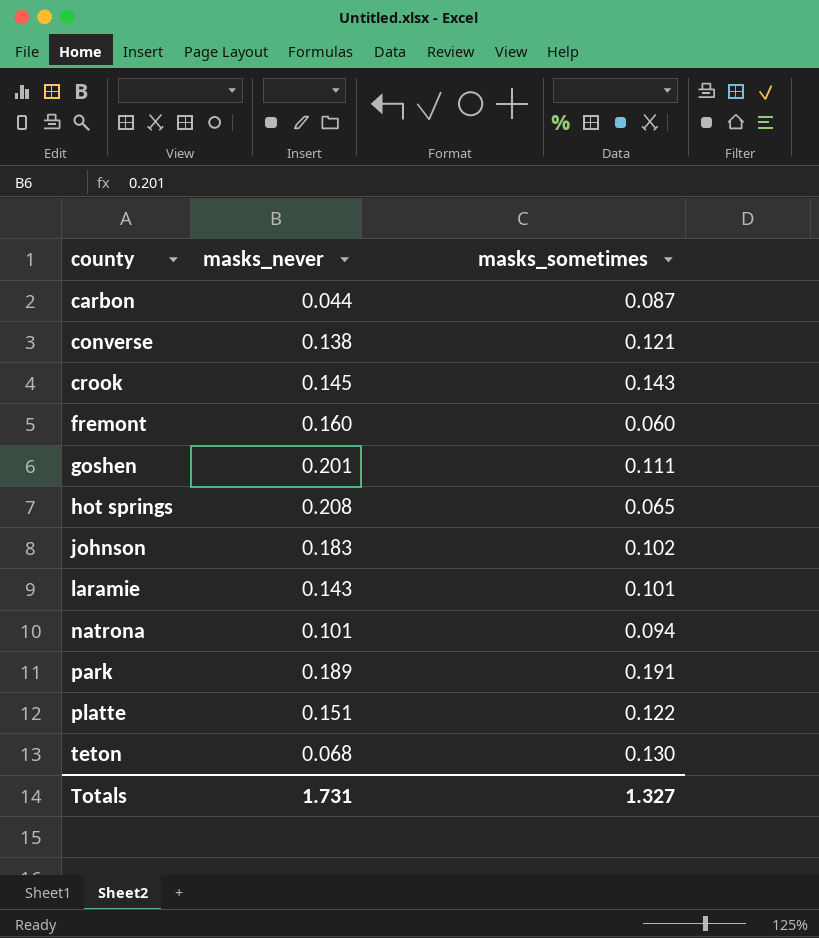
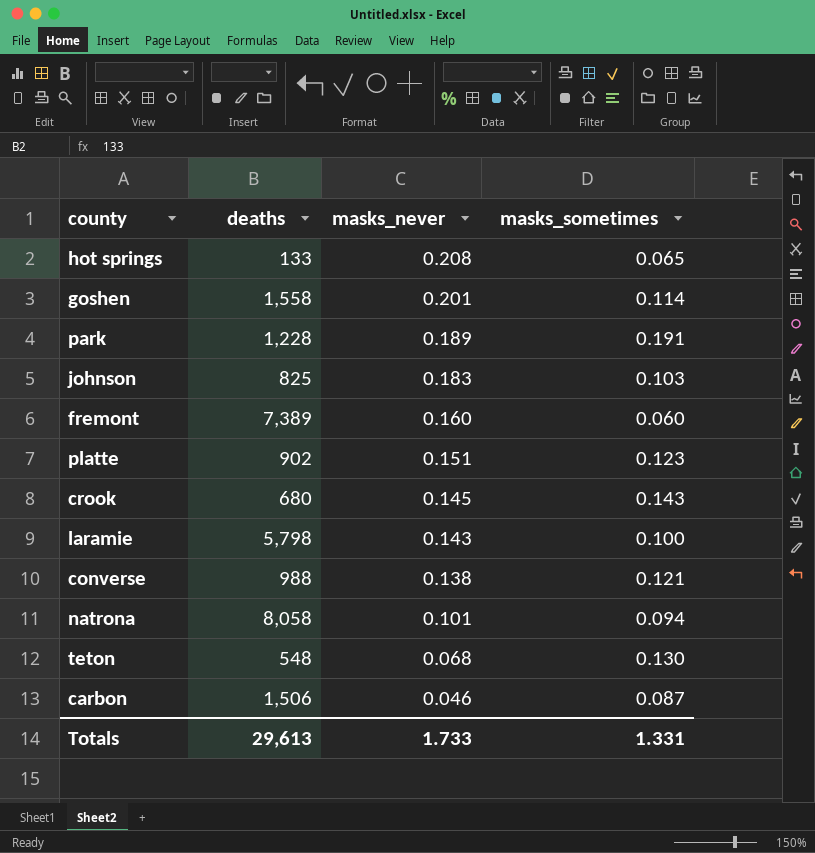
row order: county ascending -> masks_never descending
column deaths | position: none -> 2
goshen | masks_sometimes: 0.111 -> 0.114
johnson | masks_sometimes: 0.102 -> 0.103
platte | masks_sometimes: 0.122 -> 0.123
laramie | masks_sometimes: 0.101 -> 0.100
carbon | masks_never: 0.044 -> 0.046
Totals | masks_never: 1.731 -> 1.733
Totals | masks_sometimes: 1.327 -> 1.331

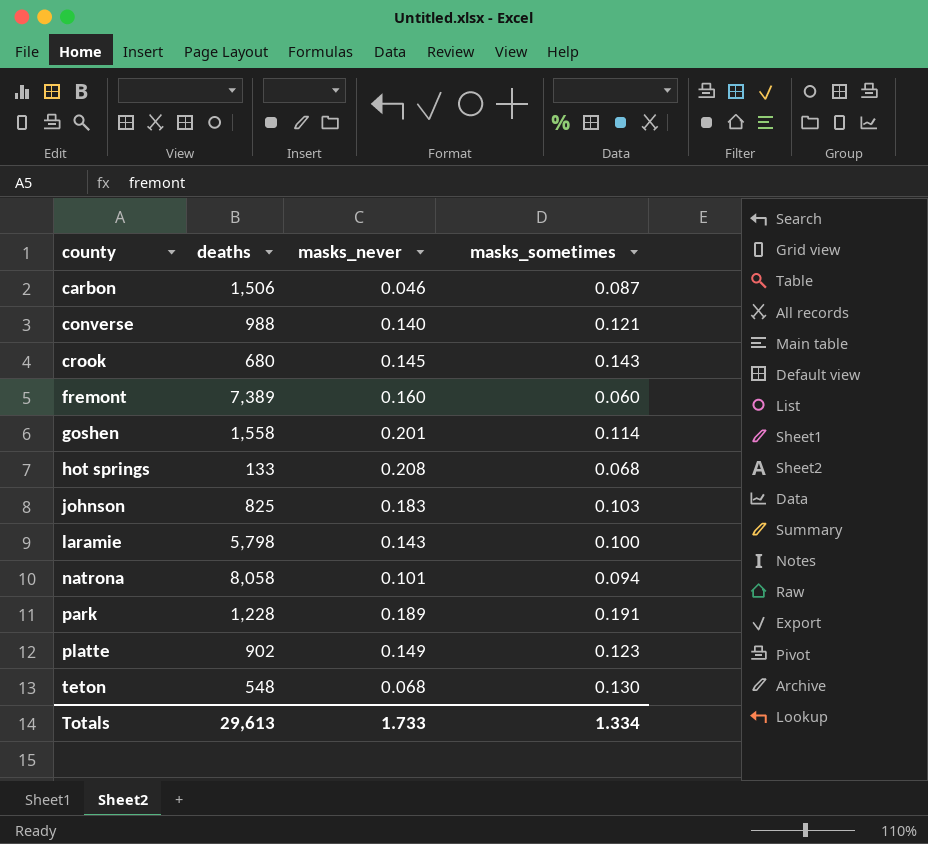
row order: masks_never descending -> county ascending
converse | masks_never: 0.138 -> 0.140
hot springs | masks_sometimes: 0.065 -> 0.068
platte | masks_never: 0.151 -> 0.149
Totals | masks_sometimes: 1.331 -> 1.334

